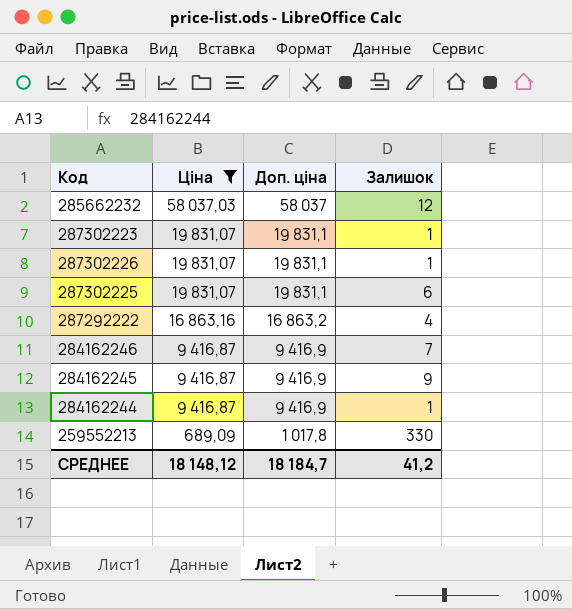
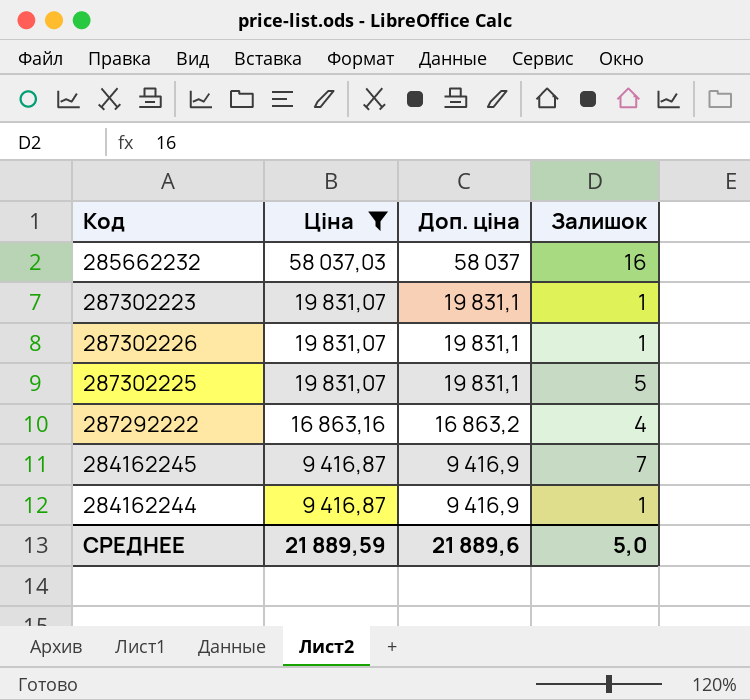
row 284162246: 9 416,87 | 9 416,9 | 7 -> none
row 259552213: 689,09 | 1 017,8 | 330 -> none
285662232 | Залишок: 12 -> 16
287302225 | Залишок: 6 -> 5
284162245 | Залишок: 9 -> 7
СРЕДНЕЕ | Ціна: 18 148,12 -> 21 889,59
СРЕДНЕЕ | Доп. ціна: 18 184,7 -> 21 889,6
СРЕДНЕЕ | Залишок: 41,2 -> 5,0

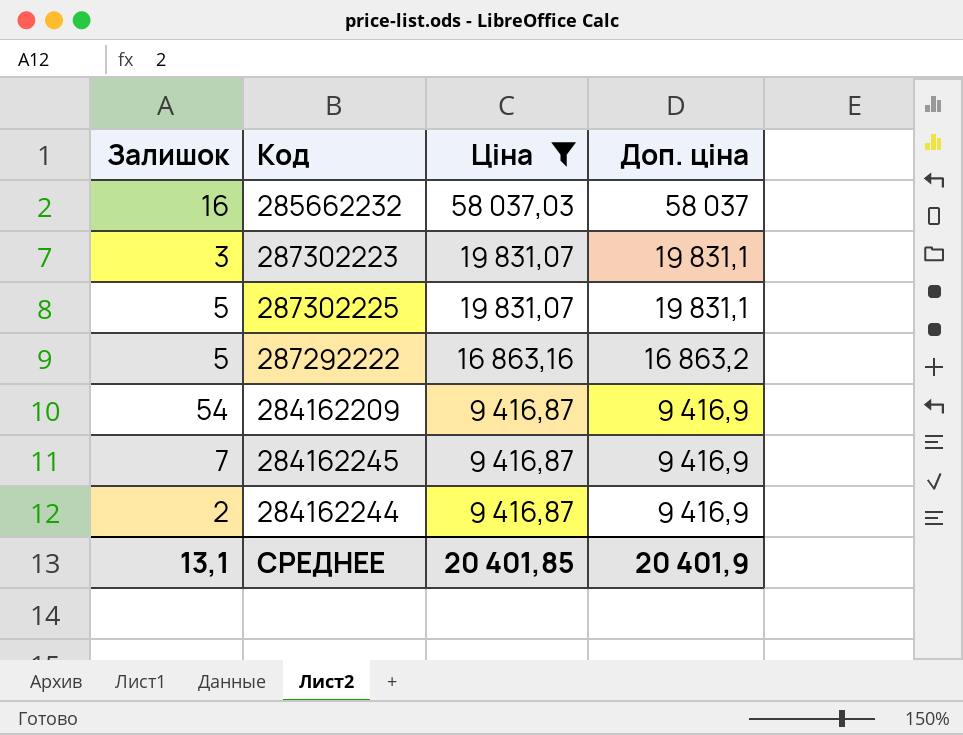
column Залишок | position: 4 -> 1
row 287302226: 19 831,07 | 19 831,1 | 1 -> none
287302223 | Залишок: 1 -> 3
287292222 | Залишок: 4 -> 5
row 284162209: none -> 54 | 9 416,87 | 9 416,9
284162244 | Залишок: 1 -> 2
СРЕДНЕЕ | Залишок: 5,0 -> 13,1
СРЕДНЕЕ | Ціна: 21 889,59 -> 20 401,85
СРЕДНЕЕ | Доп. ціна: 21 889,6 -> 20 401,9

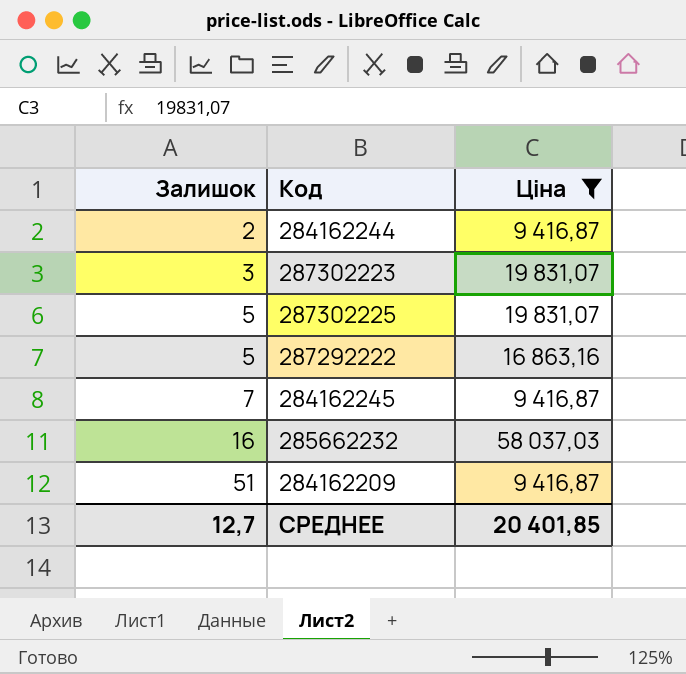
row order: Ціна descending -> Залишок ascending
column Доп. ціна | position: 4 -> none
284162209 | Залишок: 54 -> 51
СРЕДНЕЕ | Залишок: 13,1 -> 12,7

